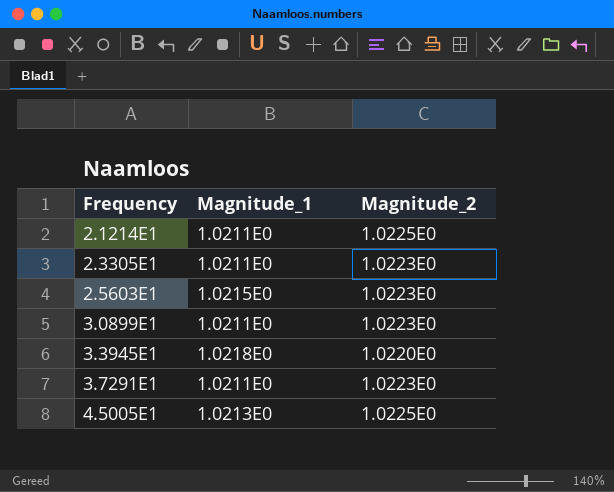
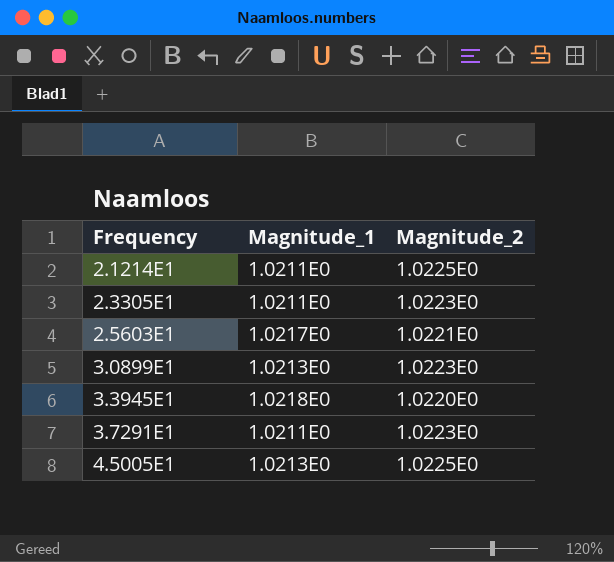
2.5603E1 | Magnitude_1: 1.0215E0 -> 1.0217E0
2.5603E1 | Magnitude_2: 1.0223E0 -> 1.0221E0
3.0899E1 | Magnitude_1: 1.0211E0 -> 1.0213E0

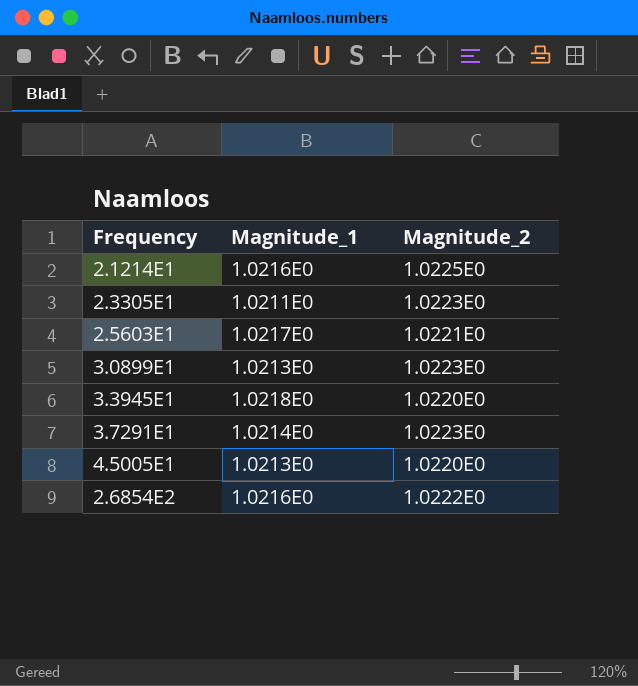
2.1214E1 | Magnitude_1: 1.0211E0 -> 1.0216E0
3.7291E1 | Magnitude_1: 1.0211E0 -> 1.0214E0
4.5005E1 | Magnitude_2: 1.0225E0 -> 1.0220E0
row 2.6854E2: none -> 1.0216E0 | 1.0222E0

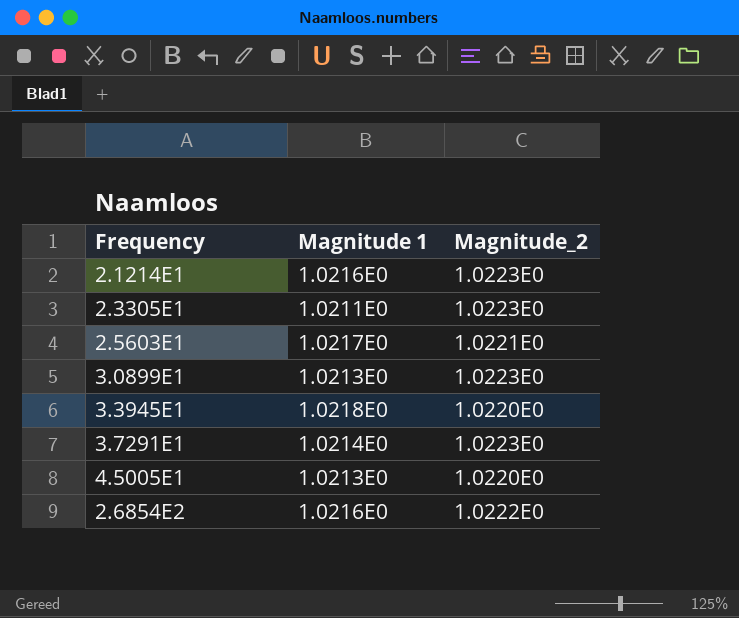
column name: Magnitude_1 -> Magnitude 1
2.1214E1 | Magnitude_2: 1.0225E0 -> 1.0223E0

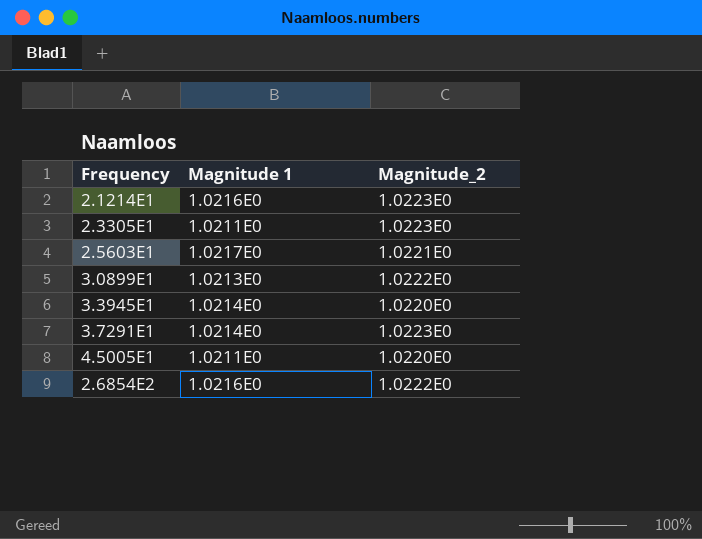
3.0899E1 | Magnitude_2: 1.0223E0 -> 1.0222E0
3.3945E1 | Magnitude 1: 1.0218E0 -> 1.0214E0
4.5005E1 | Magnitude 1: 1.0213E0 -> 1.0211E0

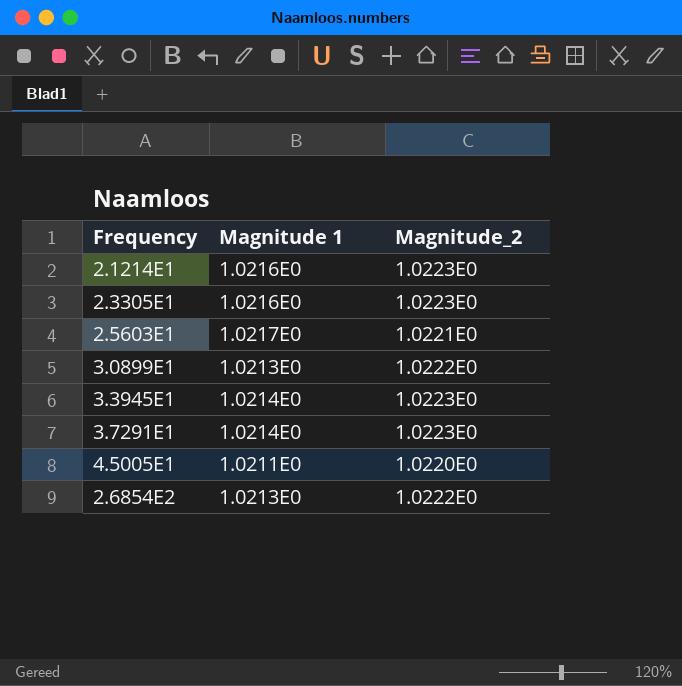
2.3305E1 | Magnitude 1: 1.0211E0 -> 1.0216E0
3.3945E1 | Magnitude_2: 1.0220E0 -> 1.0223E0
2.6854E2 | Magnitude 1: 1.0216E0 -> 1.0213E0

